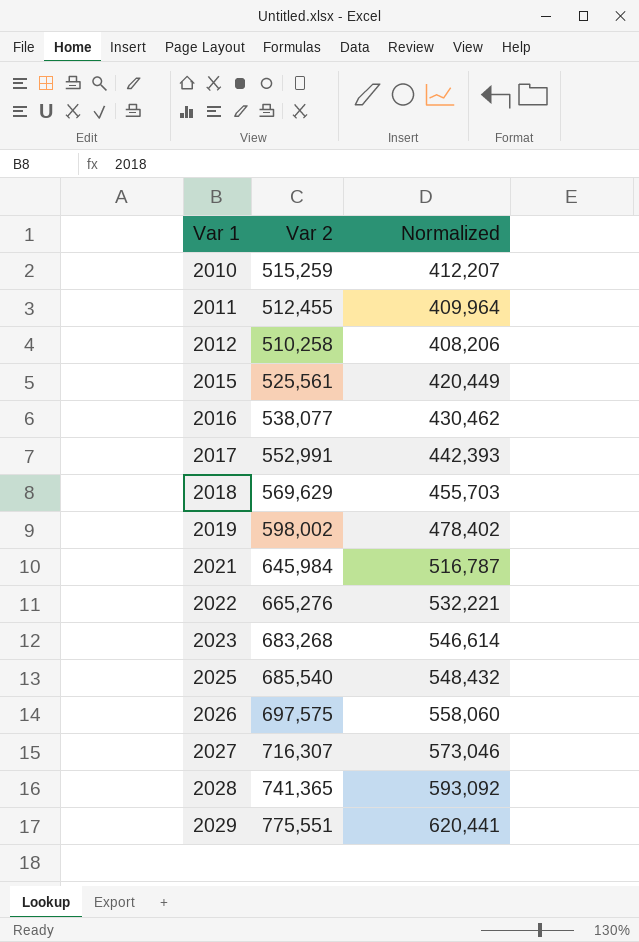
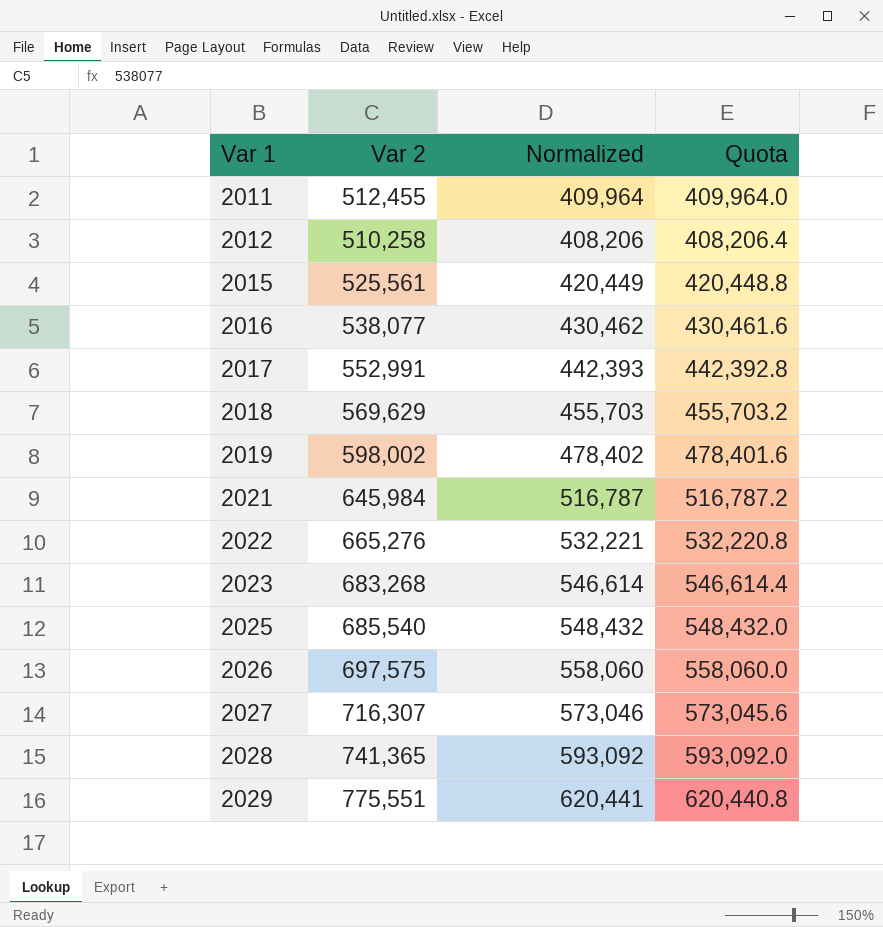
column Quota | formula: none -> [Var 2] * 0.8
row 2010: 515,259 | 412,207 -> none

